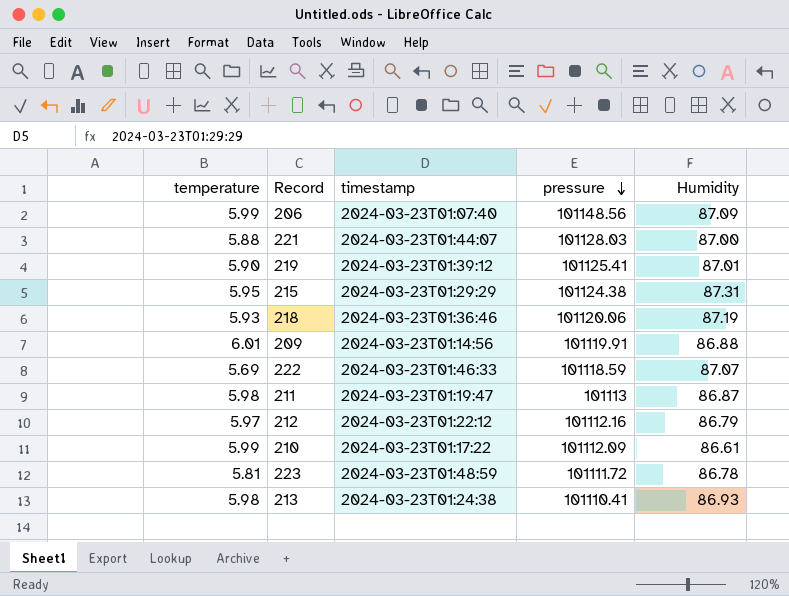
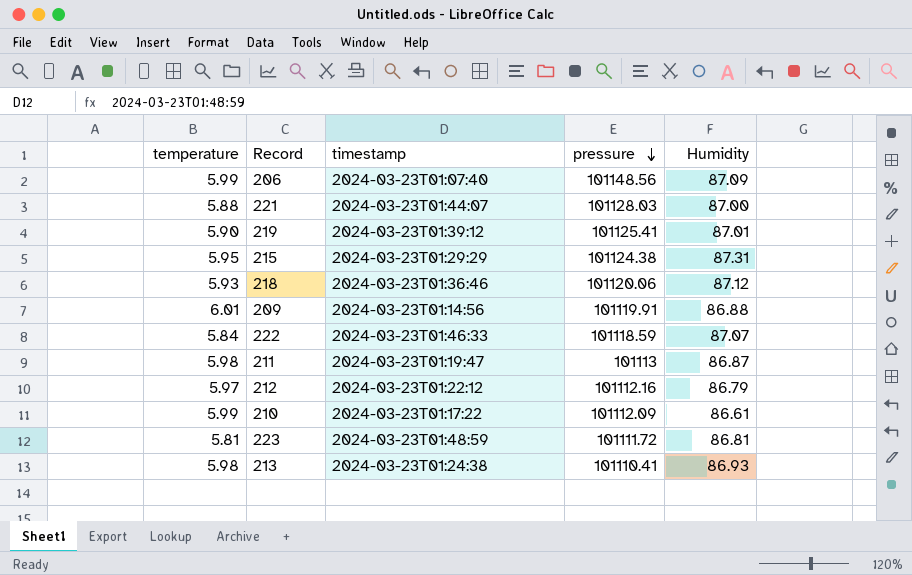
218 | Humidity: 87.19 -> 87.12
222 | temperature: 5.69 -> 5.84
223 | Humidity: 86.78 -> 86.81

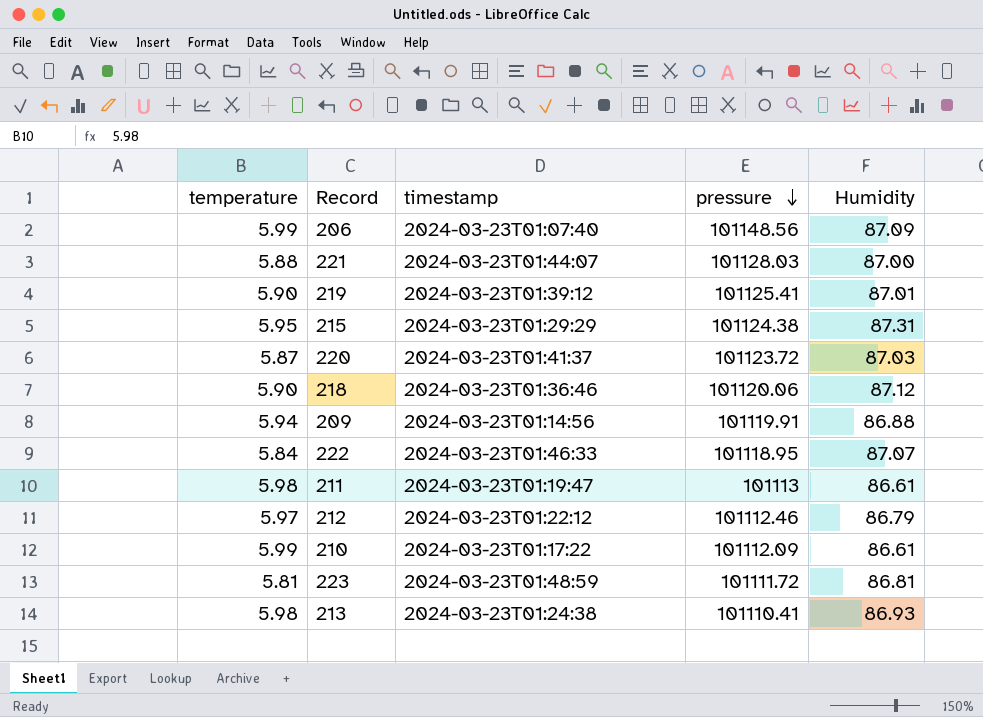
row 220: none -> 5.87 | 2024-03-23T01:41:37 | 101123.72 | 87.03
218 | temperature: 5.93 -> 5.90
209 | temperature: 6.01 -> 5.94
222 | pressure: 101118.59 -> 101118.95
211 | Humidity: 86.87 -> 86.61
212 | pressure: 101112.16 -> 101112.46

